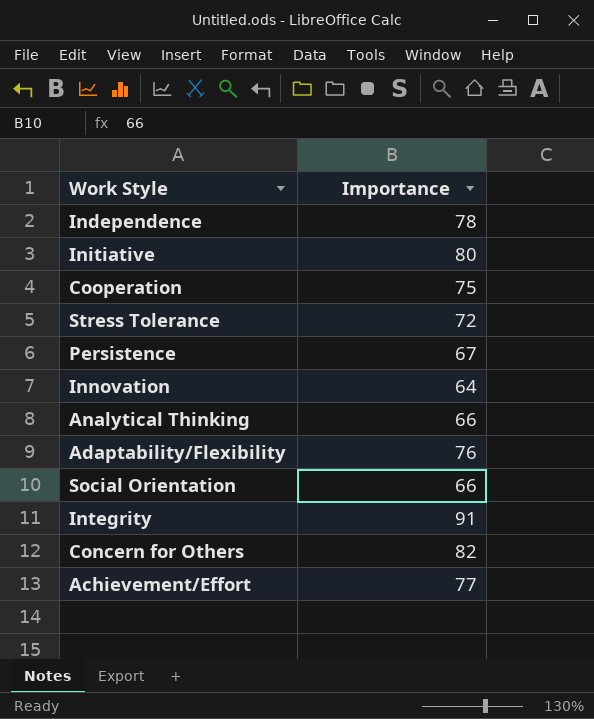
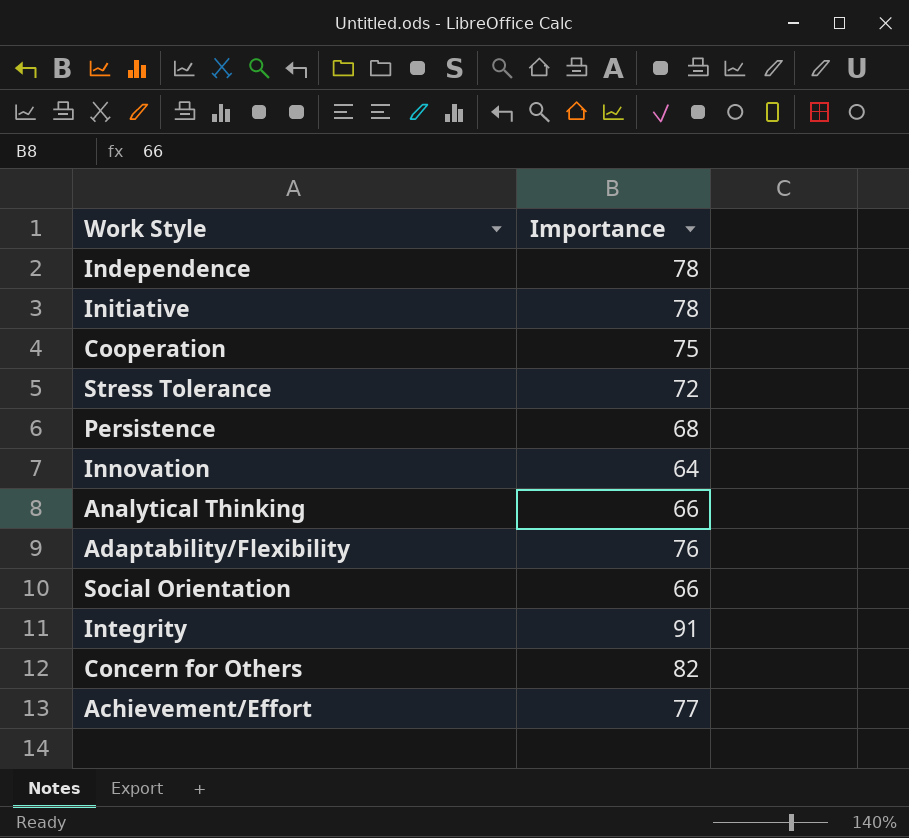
Initiative | Importance: 80 -> 78
Persistence | Importance: 67 -> 68

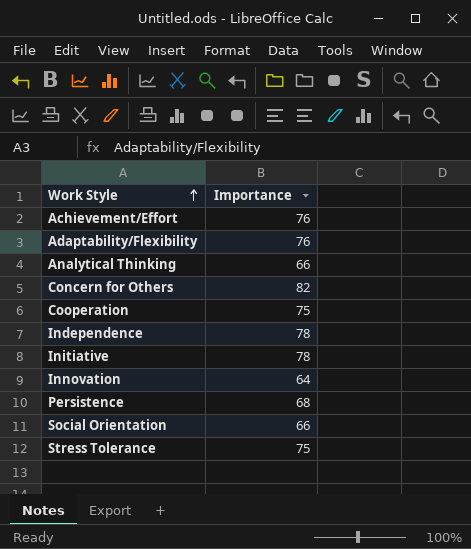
row order: none -> Work Style ascending
row Integrity: 91 -> none
Achievement/Effort | Importance: 77 -> 76
Stress Tolerance | Importance: 72 -> 75

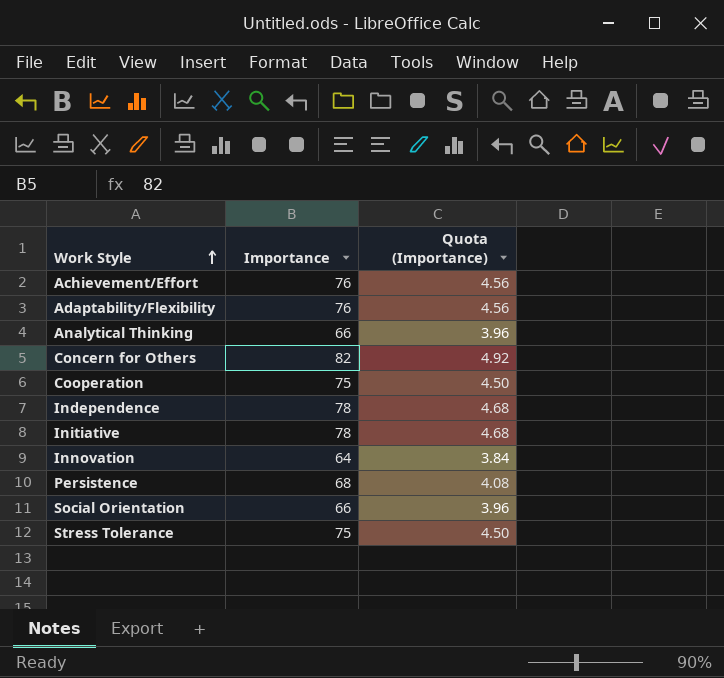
column Quota (Importance) | formula: none -> [Importance] * 0.06

